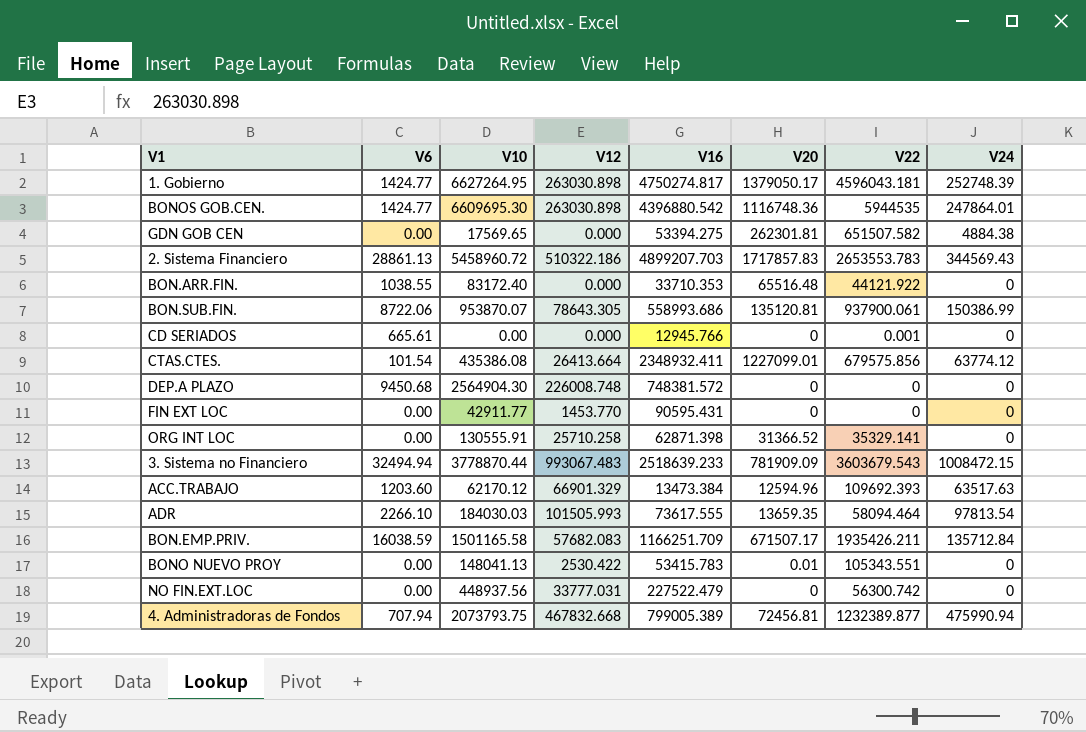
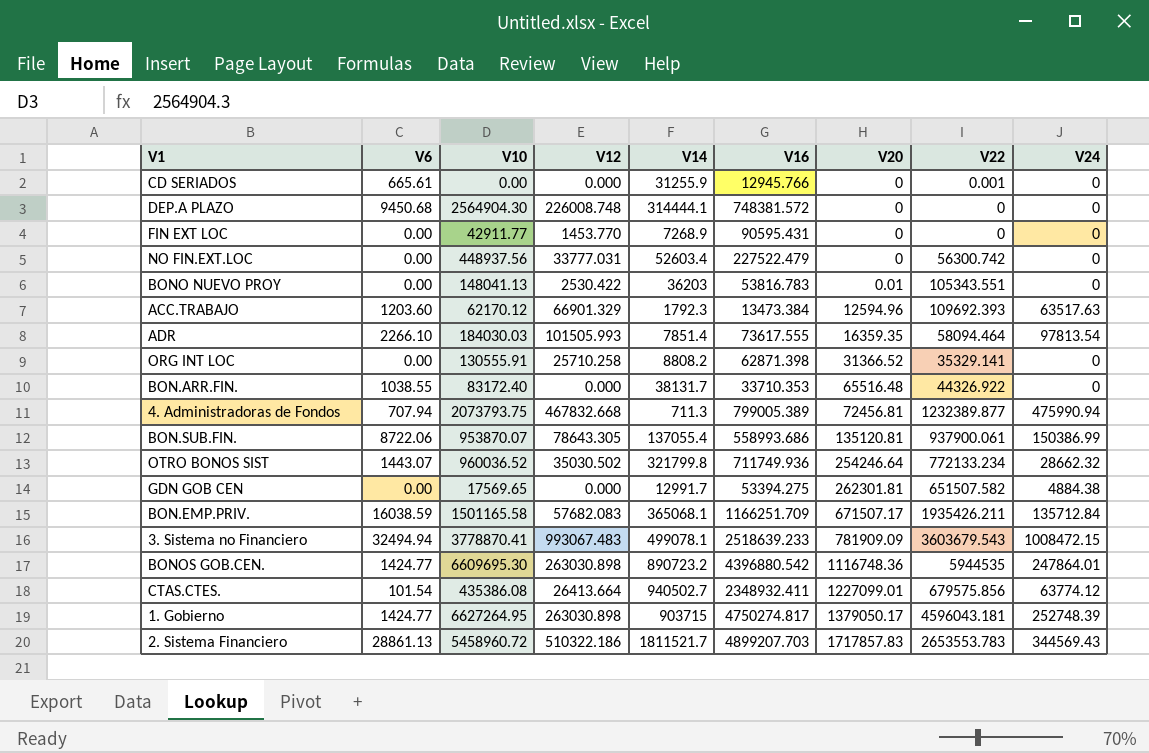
row order: none -> V20 ascending
column V14 | position: none -> 5
BONO NUEVO PROY | V16: 53415.783 -> 53816.783
ADR | V20: 13659.35 -> 16359.35
BON.ARR.FIN. | V22: 44121.922 -> 44326.922
row OTRO BONOS SIST: none -> 1443.07 | 960036.52 | 35030.502 | 321799.8 | 711749.936 | 254246.64 | 772133.234 | 28662.32
3. Sistema no Financiero | V10: 3778870.44 -> 3778870.41

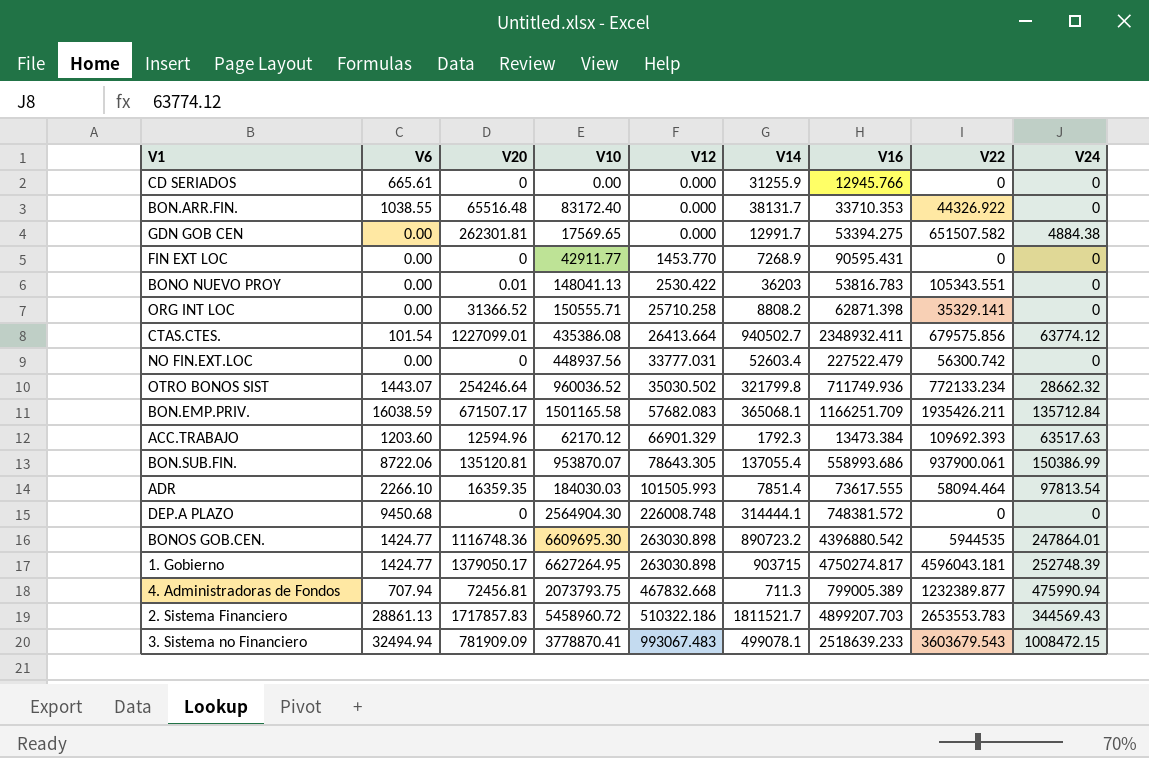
row order: V20 ascending -> V12 ascending
column V20 | position: 7 -> 3
CD SERIADOS | V22: 0.001 -> 0
ORG INT LOC | V10: 130555.91 -> 150555.71

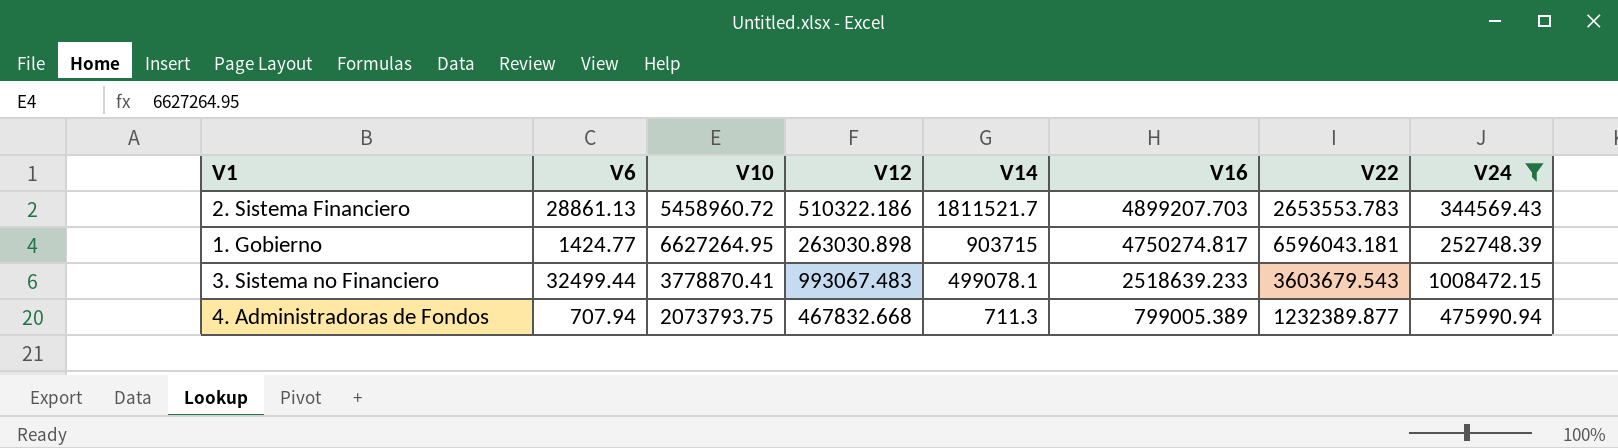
filter: none -> V24 >= 252748.39
row order: V12 ascending -> V14 descending
column V20 | position: 3 -> none
1. Gobierno | V22: 4596043.181 -> 6596043.181
3. Sistema no Financiero | V6: 32494.94 -> 32499.44

